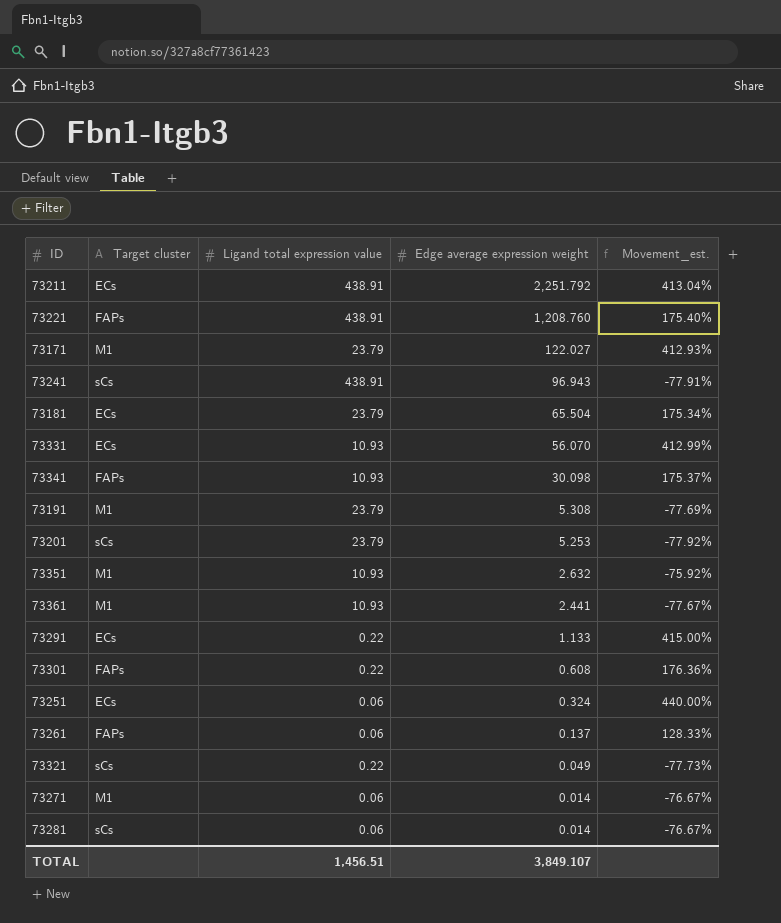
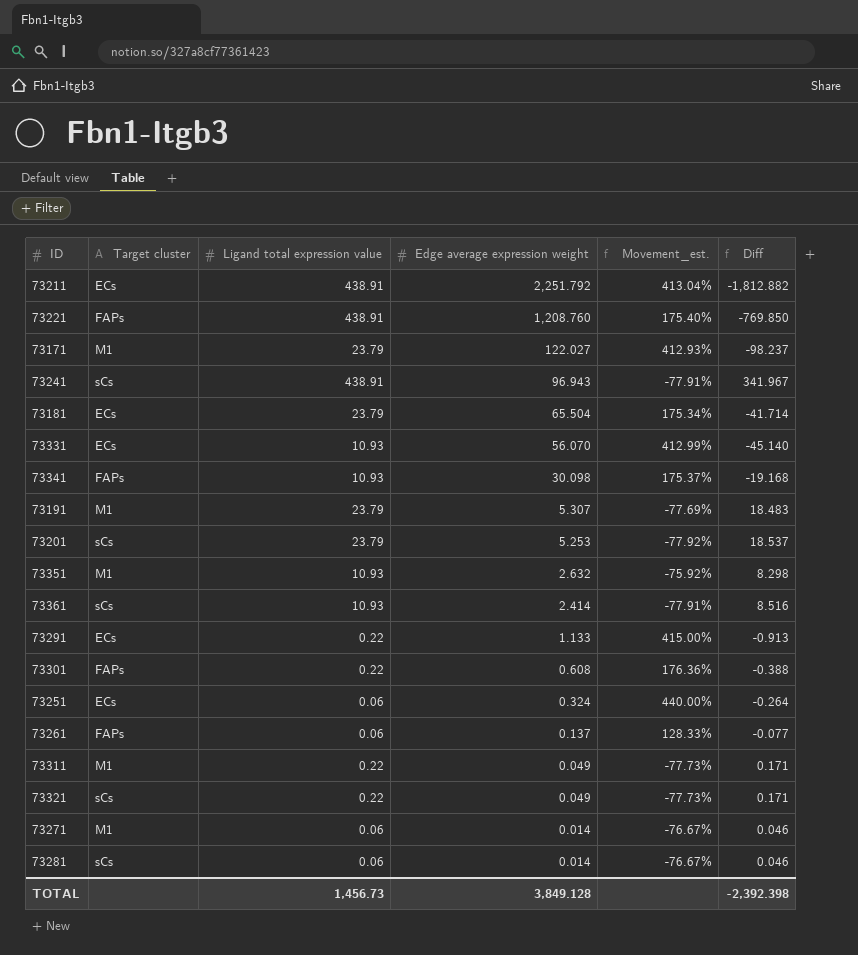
column Diff | formula: none -> [Ligand total expression value] - [Edge average expression weight]
73191 | Edge average expression weight: 5.308 -> 5.307
73361 | Target cluster: M1 -> sCs
73361 | Edge average expression weight: 2.441 -> 2.414
73361 | Movement_est.: -77.67% -> -77.91%
row 73311: none -> M1 | 0.22 | 0.049 | -77.73% | 0.171
TOTAL | Ligand total expression value: 1,456.51 -> 1,456.73
TOTAL | Edge average expression weight: 3,849.107 -> 3,849.128

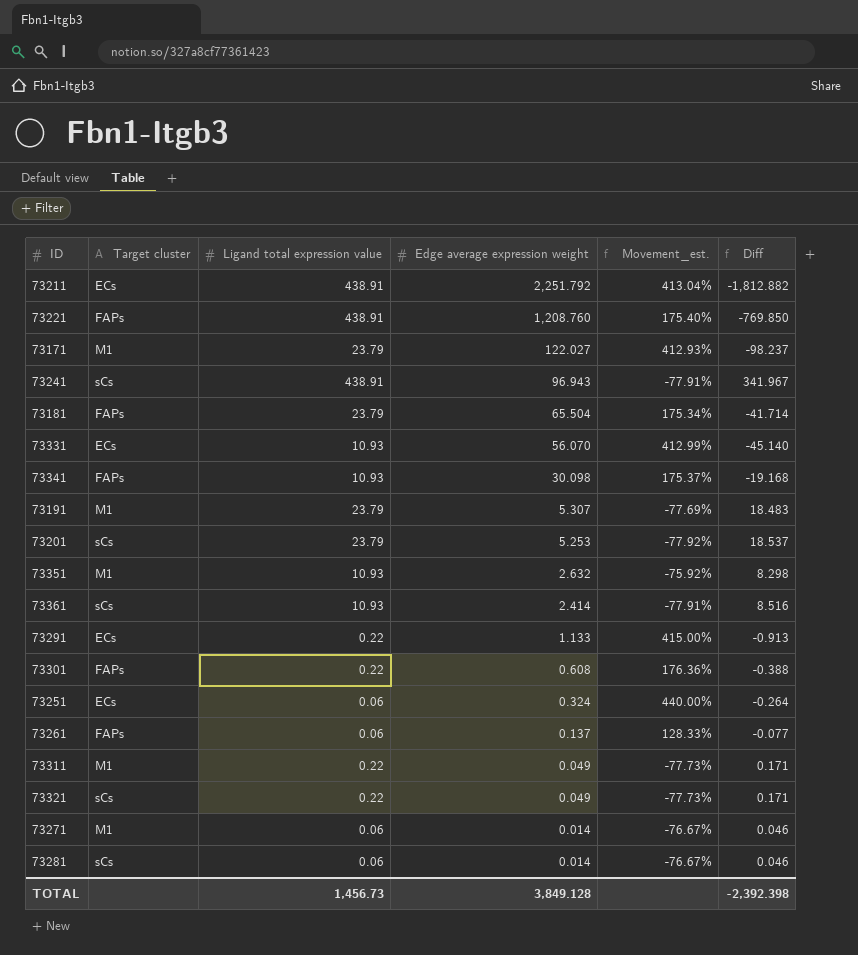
73181 | Target cluster: ECs -> FAPs

